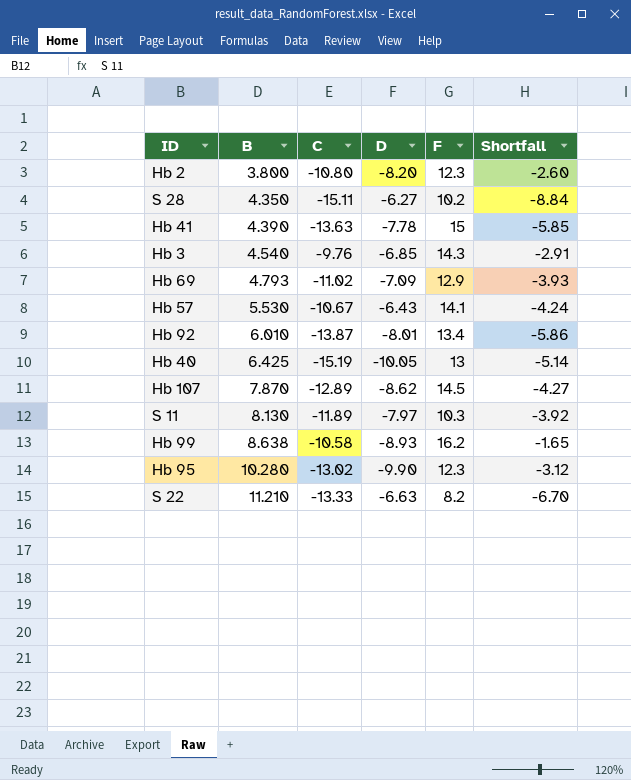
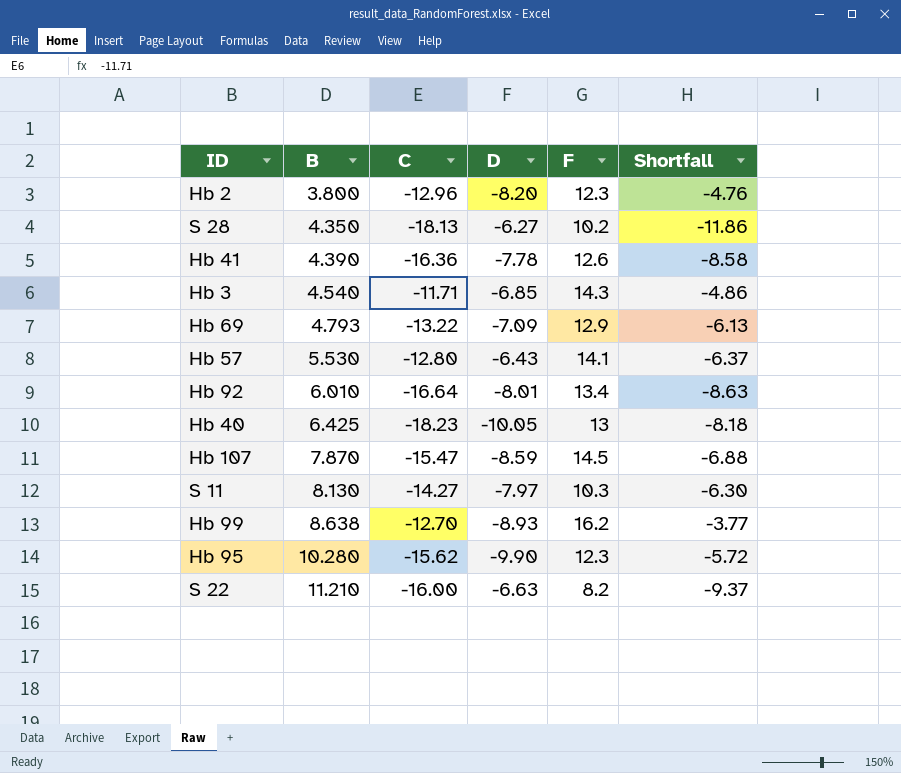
Hb 2 | C: -10.80 -> -12.96
Hb 2 | Shortfall: -2.60 -> -4.76
S 28 | C: -15.11 -> -18.13
S 28 | Shortfall: -8.84 -> -11.86
Hb 41 | C: -13.63 -> -16.36
Hb 41 | F: 15 -> 12.6
Hb 41 | Shortfall: -5.85 -> -8.58
Hb 3 | C: -9.76 -> -11.71
Hb 3 | Shortfall: -2.91 -> -4.86
Hb 69 | C: -11.02 -> -13.22
Hb 69 | Shortfall: -3.93 -> -6.13
Hb 57 | C: -10.67 -> -12.80
Hb 57 | Shortfall: -4.24 -> -6.37
Hb 92 | C: -13.87 -> -16.64
Hb 92 | Shortfall: -5.86 -> -8.63
Hb 40 | C: -15.19 -> -18.23
Hb 40 | Shortfall: -5.14 -> -8.18
Hb 107 | C: -12.89 -> -15.47
Hb 107 | D: -8.62 -> -8.59
Hb 107 | Shortfall: -4.27 -> -6.88
S 11 | C: -11.89 -> -14.27
S 11 | Shortfall: -3.92 -> -6.30
Hb 99 | C: -10.58 -> -12.70
Hb 99 | Shortfall: -1.65 -> -3.77
Hb 95 | C: -13.02 -> -15.62
Hb 95 | Shortfall: -3.12 -> -5.72
S 22 | C: -13.33 -> -16.00
S 22 | Shortfall: -6.70 -> -9.37

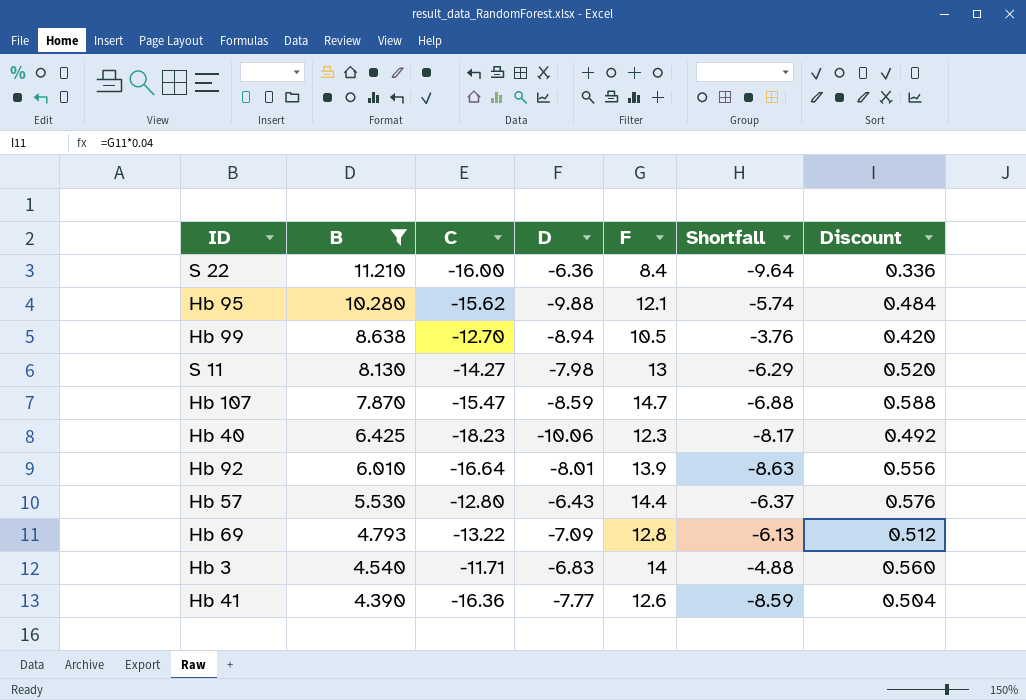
filter: none -> B >= 4.390
row order: B ascending -> B descending
column Discount | formula: none -> [F] * 0.04
S 22 | D: -6.63 -> -6.36
S 22 | F: 8.2 -> 8.4
S 22 | Shortfall: -9.37 -> -9.64
Hb 95 | D: -9.90 -> -9.88
Hb 95 | F: 12.3 -> 12.1
Hb 95 | Shortfall: -5.72 -> -5.74
Hb 99 | D: -8.93 -> -8.94
Hb 99 | F: 16.2 -> 10.5
Hb 99 | Shortfall: -3.77 -> -3.76
S 11 | D: -7.97 -> -7.98
S 11 | F: 10.3 -> 13
S 11 | Shortfall: -6.30 -> -6.29
Hb 107 | F: 14.5 -> 14.7
Hb 40 | D: -10.05 -> -10.06
Hb 40 | F: 13 -> 12.3
Hb 40 | Shortfall: -8.18 -> -8.17
Hb 92 | F: 13.4 -> 13.9
Hb 57 | F: 14.1 -> 14.4
Hb 69 | F: 12.9 -> 12.8
Hb 3 | D: -6.85 -> -6.83
Hb 3 | F: 14.3 -> 14
Hb 3 | Shortfall: -4.86 -> -4.88
Hb 41 | D: -7.78 -> -7.77
Hb 41 | Shortfall: -8.58 -> -8.59

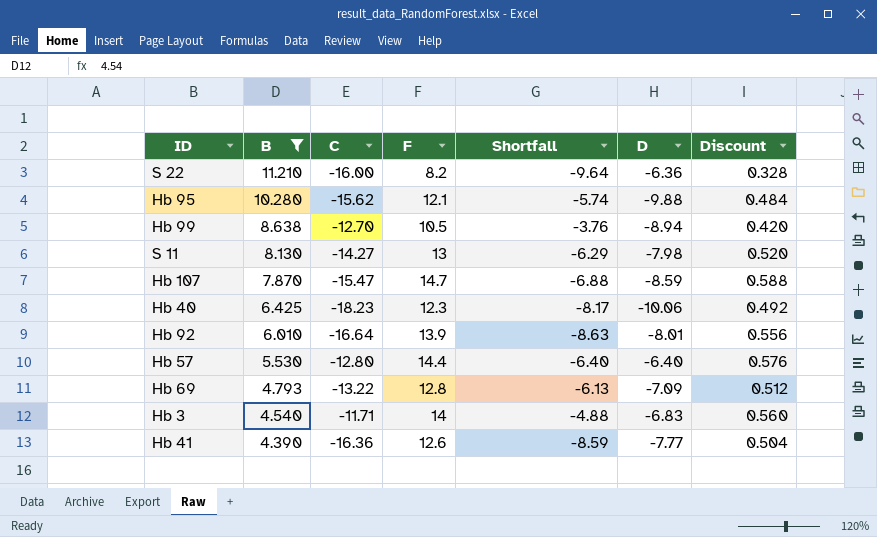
column D | position: 4 -> 6
S 22 | F: 8.4 -> 8.2
S 22 | Discount: 0.336 -> 0.328
Hb 57 | Shortfall: -6.37 -> -6.40
Hb 57 | D: -6.43 -> -6.40

